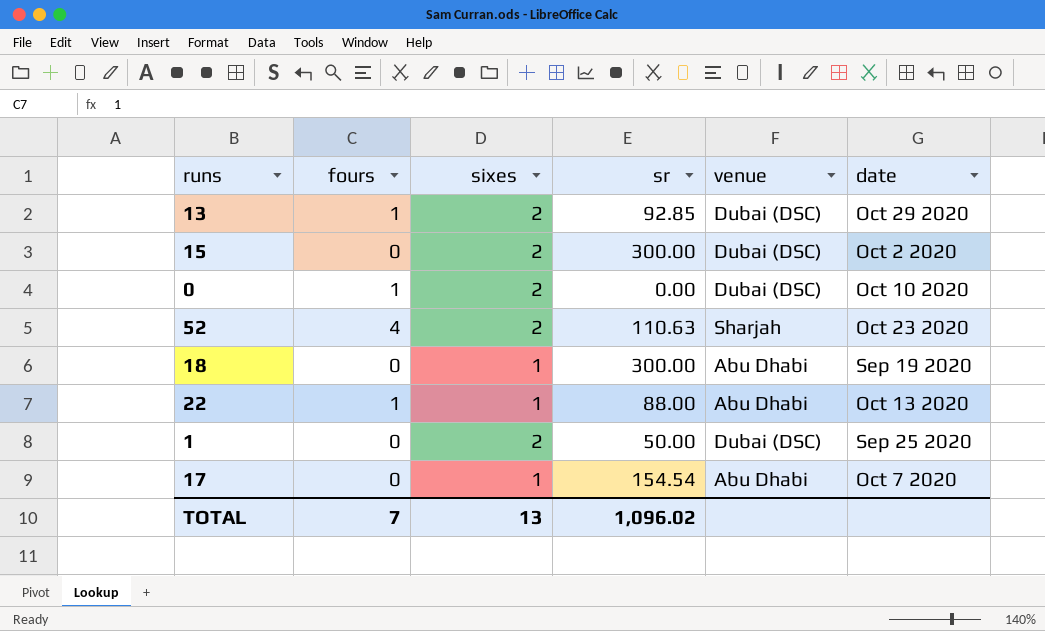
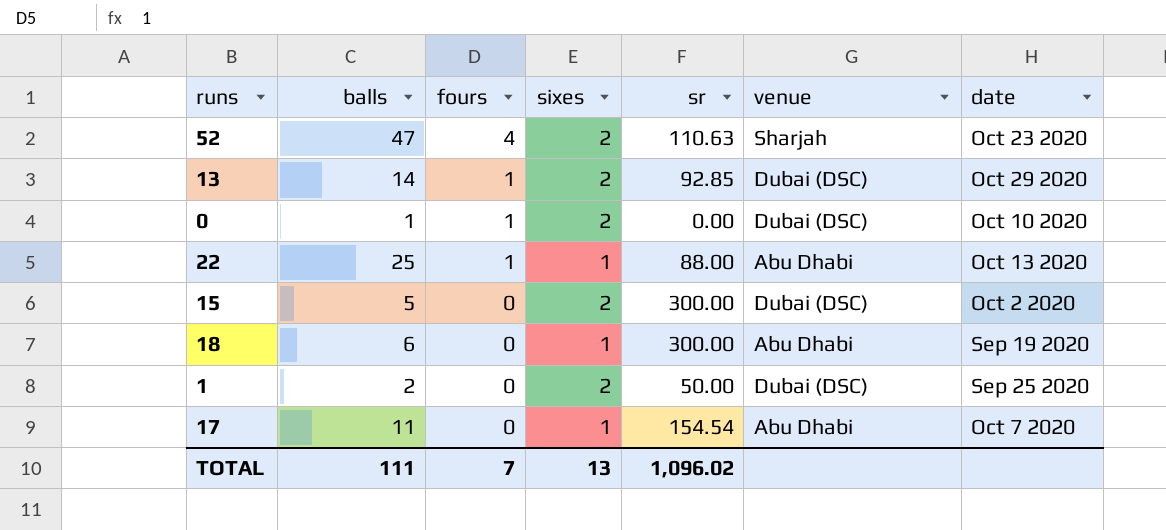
row order: none -> fours descending
column balls | position: none -> 2

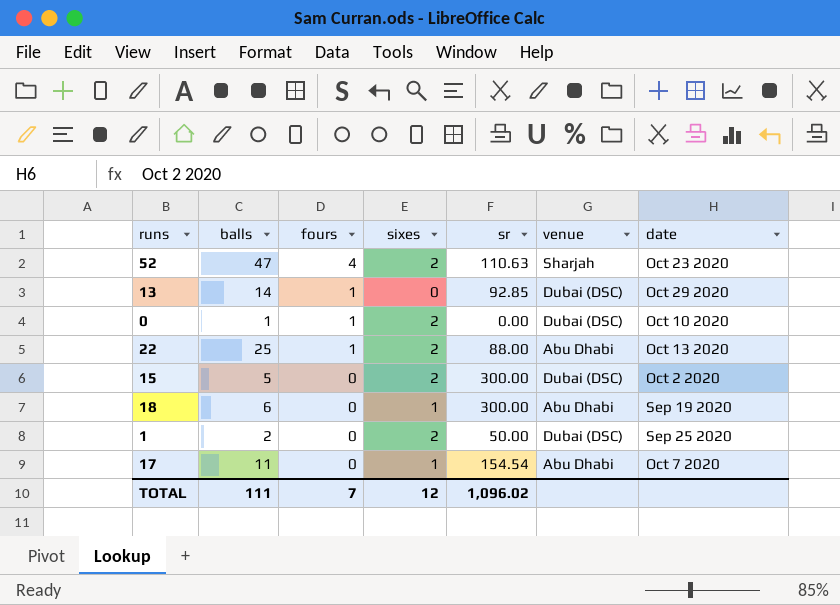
13 | sixes: 2 -> 0
22 | sixes: 1 -> 2
TOTAL | sixes: 13 -> 12

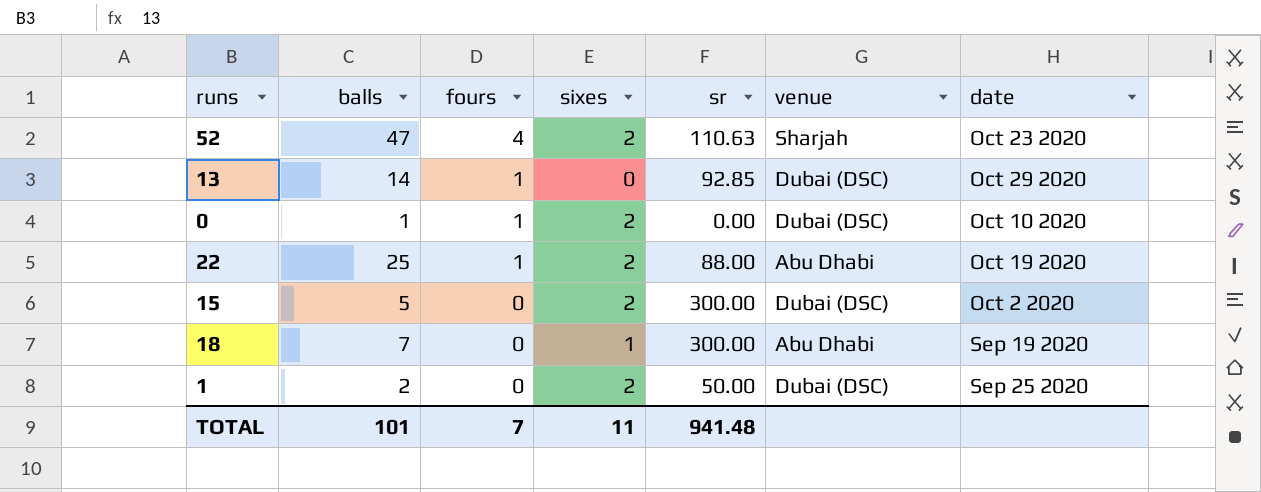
row 17: 11 | 0 | 1 | 154.54 | Abu Dhabi | Oct 7 2020 -> none
22 | date: Oct 13 2020 -> Oct 19 2020
18 | balls: 6 -> 7
TOTAL | balls: 111 -> 101
TOTAL | sixes: 12 -> 11
TOTAL | sr: 1,096.02 -> 941.48

